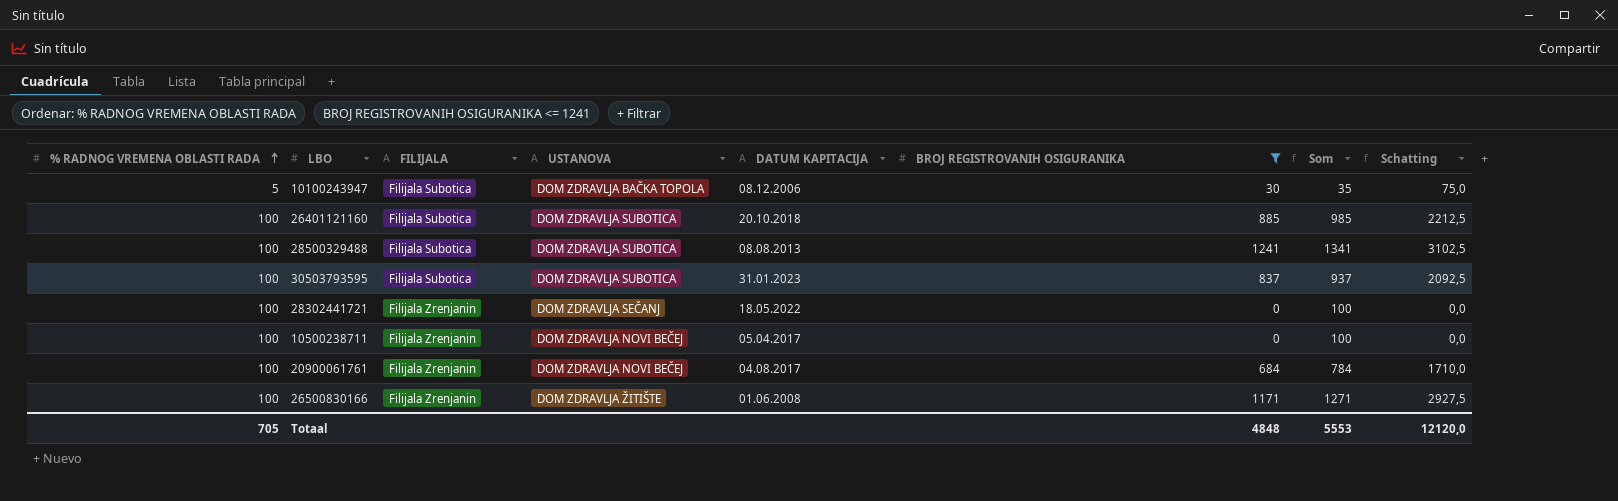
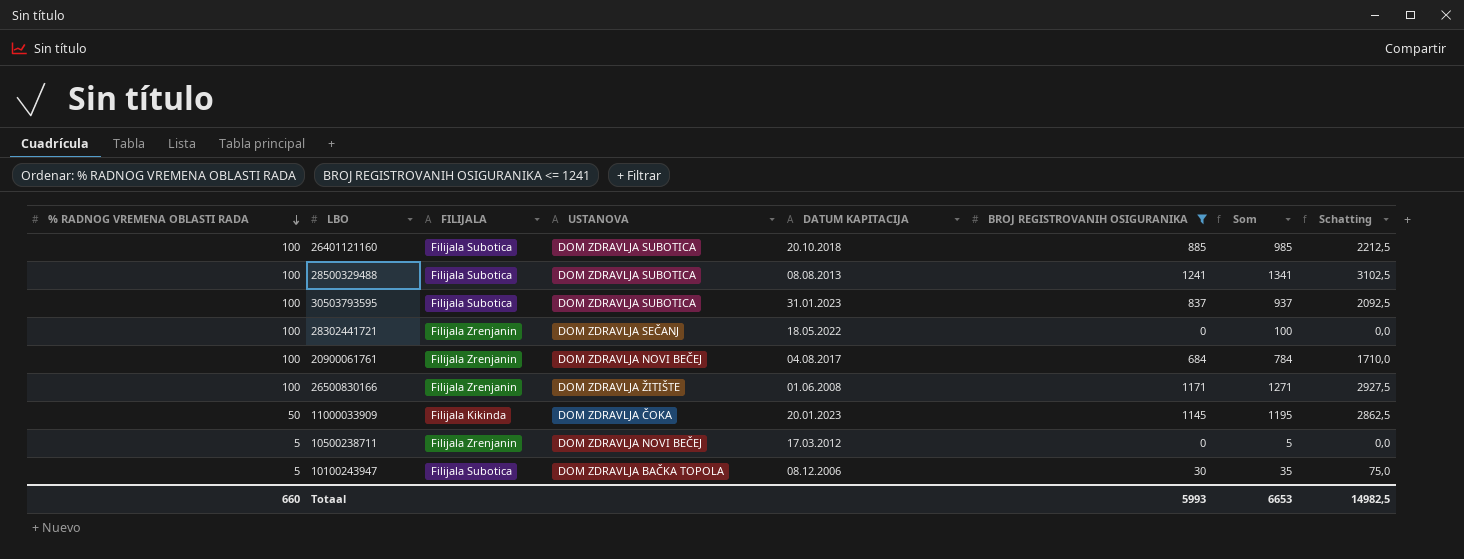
row order: % RADNOG VREMENA OBLASTI RADA ascending -> % RADNOG VREMENA OBLASTI RADA descending
row 11000033909: none -> 50 | Filijala Kikinda | DOM ZDRAVLJA ČOKA | 20.01.2023 | 1145 | 1195 | 2862,5
10500238711 | % RADNOG VREMENA OBLASTI RADA: 100 -> 5
10500238711 | DATUM KAPITACIJA: 05.04.2017 -> 17.03.2012
10500238711 | Som: 100 -> 5
Totaal | % RADNOG VREMENA OBLASTI RADA: 705 -> 660
Totaal | BROJ REGISTROVANIH OSIGURANIKA: 4848 -> 5993
Totaal | Som: 5553 -> 6653
Totaal | Schatting: 12120,0 -> 14982,5

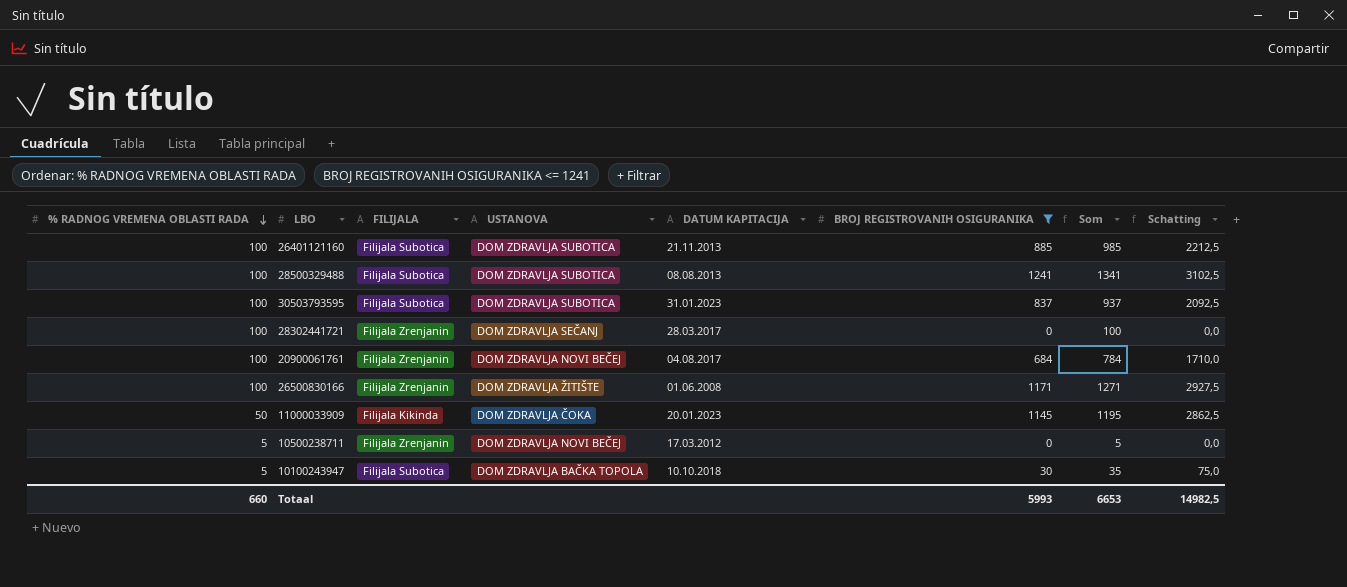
26401121160 | DATUM KAPITACIJA: 20.10.2018 -> 21.11.2013
28302441721 | DATUM KAPITACIJA: 18.05.2022 -> 28.03.2017
10100243947 | DATUM KAPITACIJA: 08.12.2006 -> 10.10.2018

